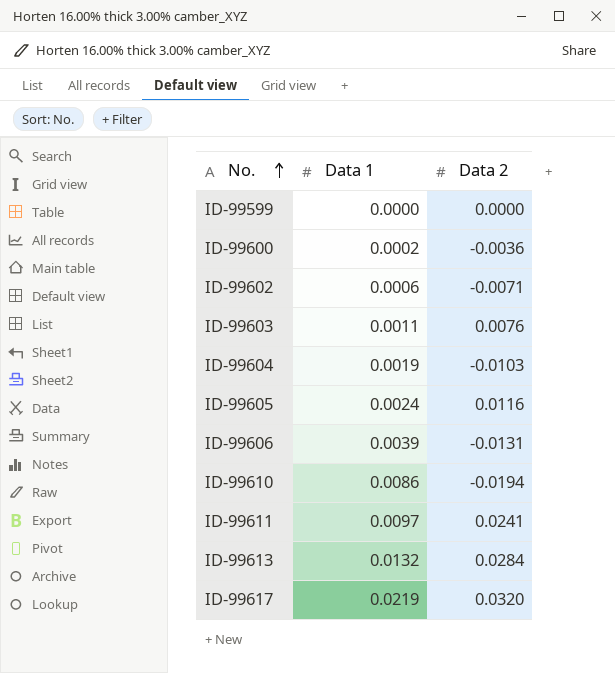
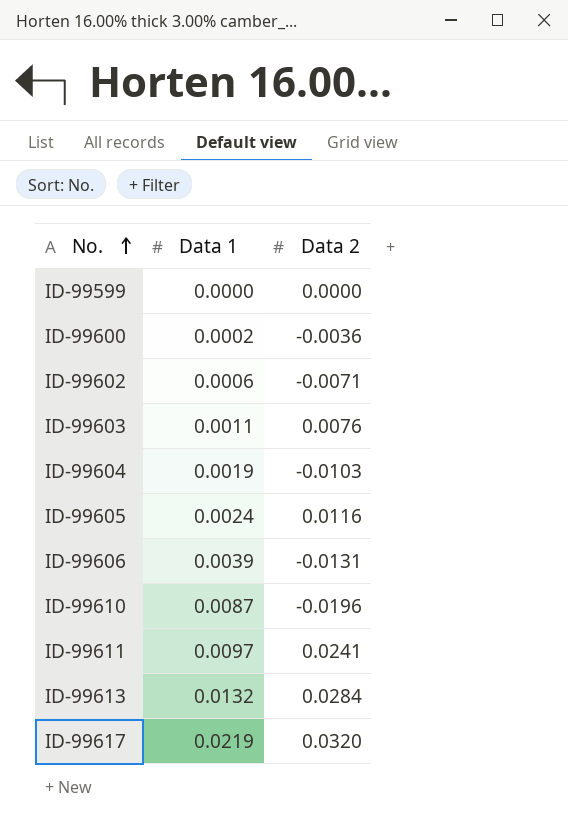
ID-99610 | Data 1: 0.0086 -> 0.0087
ID-99610 | Data 2: -0.0194 -> -0.0196

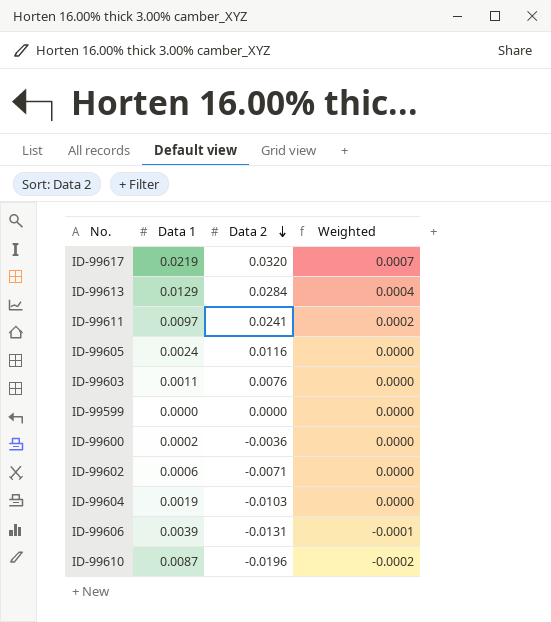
row order: No. ascending -> Data 2 descending
column Weighted | formula: none -> [Data 1] * [Data 2]
ID-99613 | Data 1: 0.0132 -> 0.0129

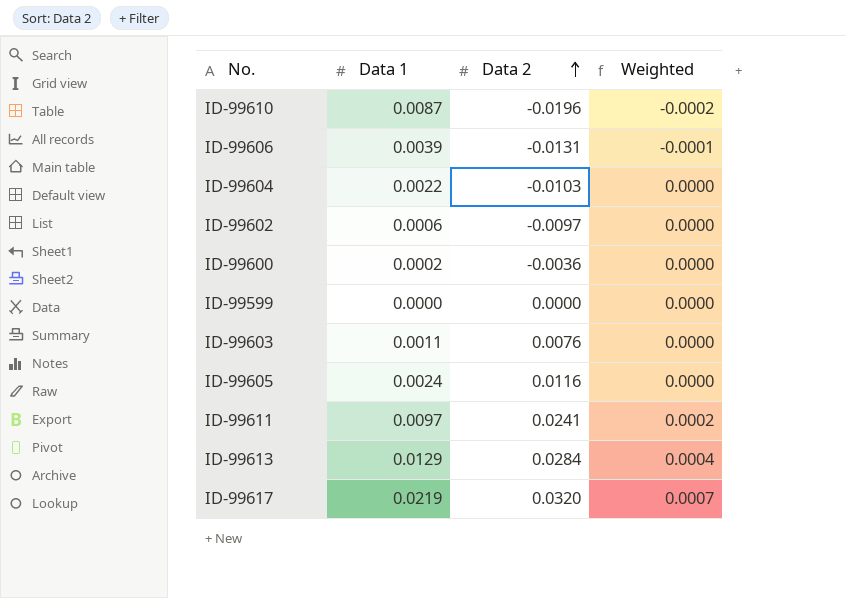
row order: Data 2 descending -> Data 2 ascending
ID-99604 | Data 1: 0.0019 -> 0.0022
ID-99602 | Data 2: -0.0071 -> -0.0097

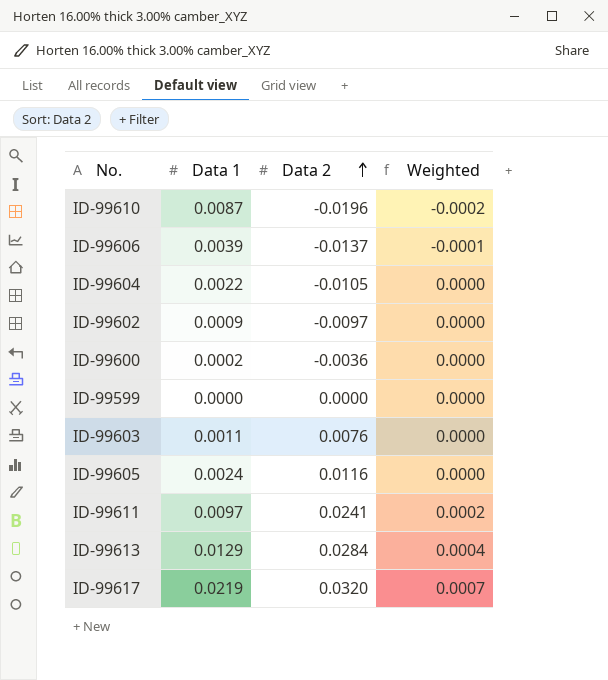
ID-99606 | Data 2: -0.0131 -> -0.0137
ID-99604 | Data 2: -0.0103 -> -0.0105
ID-99602 | Data 1: 0.0006 -> 0.0009

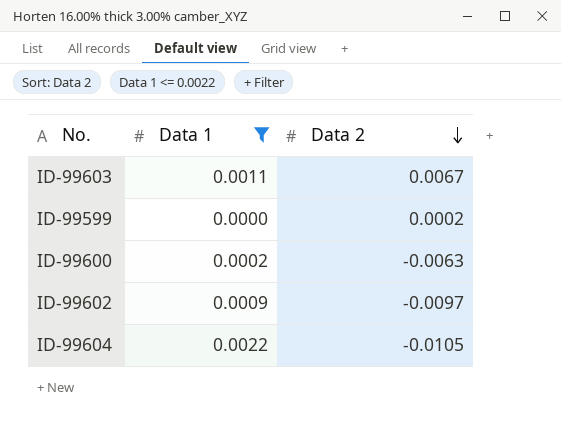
filter: none -> Data 1 <= 0.0022
row order: Data 2 ascending -> Data 2 descending
column Weighted | formula: [Data 1] * [Data 2] -> none
ID-99603 | Data 2: 0.0076 -> 0.0067
ID-99599 | Data 2: 0.0000 -> 0.0002
ID-99600 | Data 2: -0.0036 -> -0.0063

